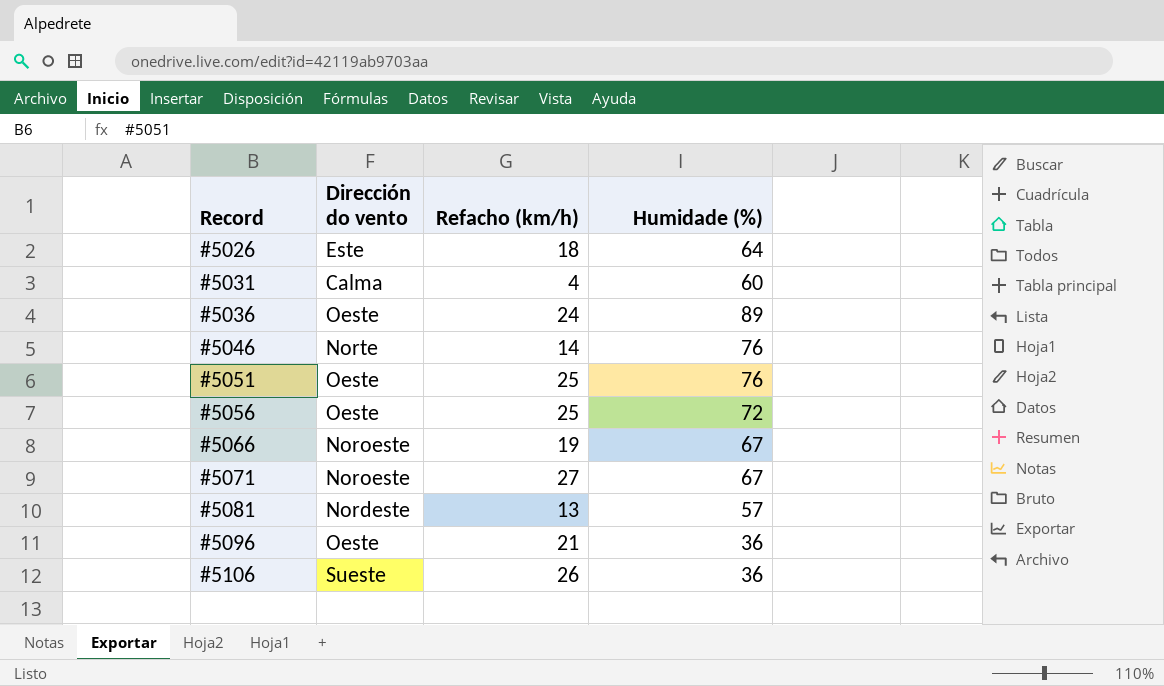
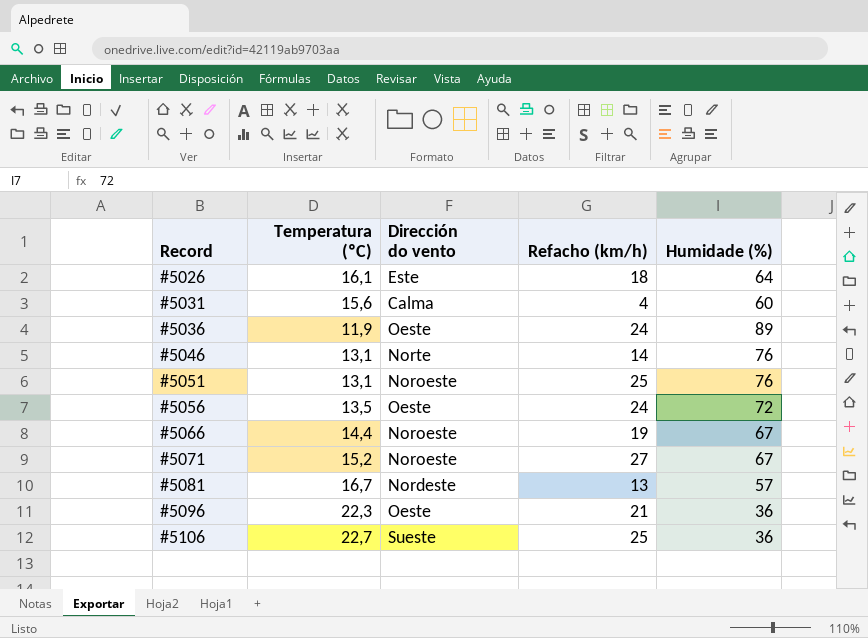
column Temperatura (ºC) | position: none -> 2
#5051 | Dirección do vento: Oeste -> Noroeste
#5056 | Refacho (km/h): 25 -> 24
#5106 | Refacho (km/h): 26 -> 25

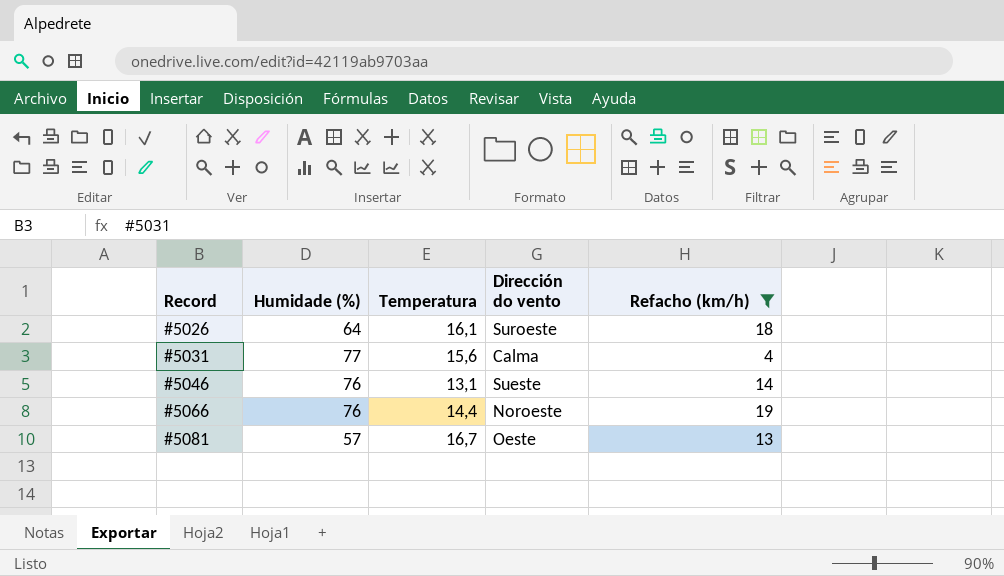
filter: none -> Refacho (km/h) <= 19
column Humidade (%) | position: 5 -> 2
column name: Temperatura (ºC) -> Temperatura
#5026 | Dirección do vento: Este -> Suroeste
#5031 | Humidade (%): 60 -> 77
#5046 | Dirección do vento: Norte -> Sueste
#5066 | Humidade (%): 67 -> 76
#5081 | Dirección do vento: Nordeste -> Oeste

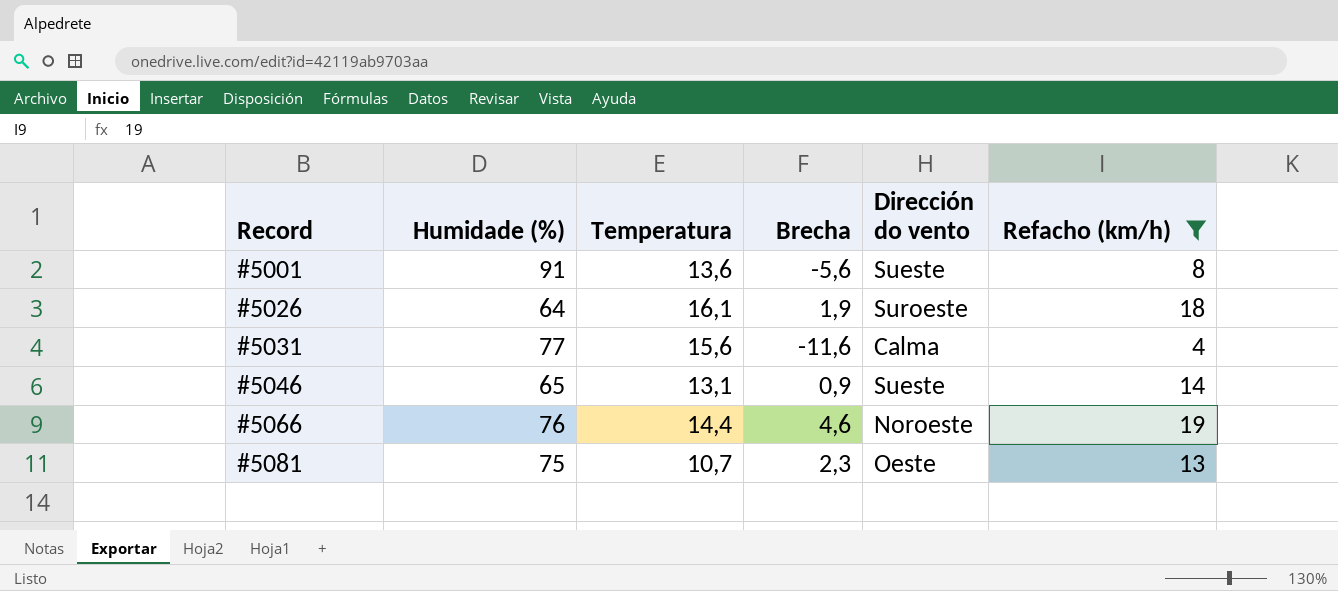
column Brecha | formula: none -> [Refacho (km/h)] - [Temperatura]
row #5001: none -> 91 | 13,6 | -5,6 | Sueste | 8
#5046 | Humidade (%): 76 -> 65
#5081 | Humidade (%): 57 -> 75
#5081 | Temperatura: 16,7 -> 10,7

